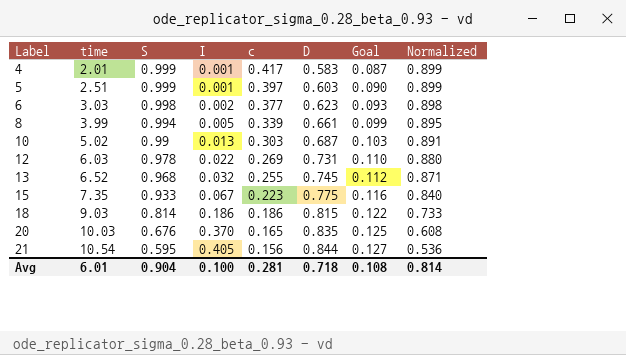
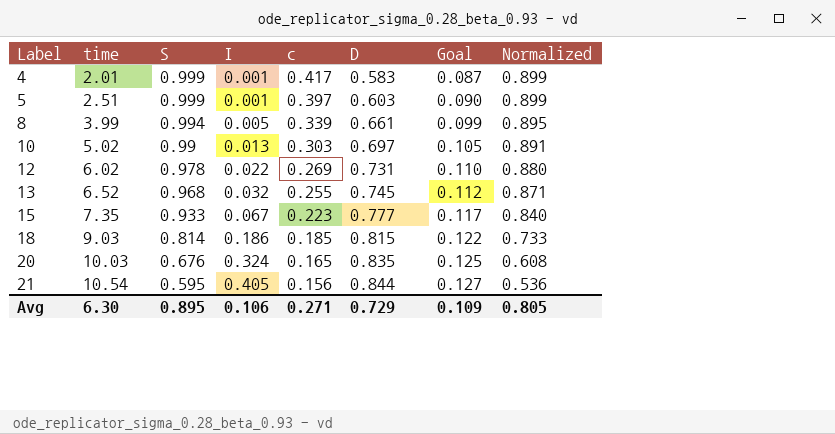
row 6: 3.03 | 0.998 | 0.002 | 0.377 | 0.623 | 0.093 | 0.898 -> none
10 | D: 0.687 -> 0.697
10 | Goal: 0.103 -> 0.105
12 | time: 6.03 -> 6.02
15 | D: 0.775 -> 0.777
15 | Goal: 0.116 -> 0.117
18 | c: 0.186 -> 0.185
20 | I: 0.370 -> 0.324
Avg | time: 6.01 -> 6.30
Avg | S: 0.904 -> 0.895
Avg | I: 0.100 -> 0.106
Avg | c: 0.281 -> 0.271
Avg | D: 0.718 -> 0.729
Avg | Goal: 0.108 -> 0.109
Avg | Normalized: 0.814 -> 0.805

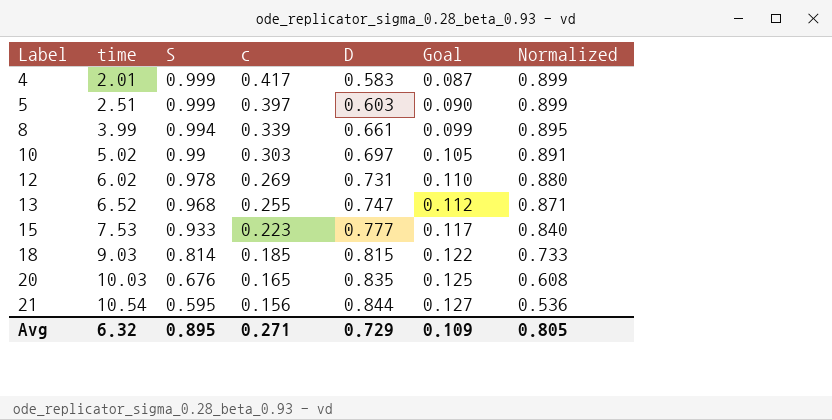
column I | position: 4 -> none
13 | D: 0.745 -> 0.747
15 | time: 7.35 -> 7.53
Avg | time: 6.30 -> 6.32

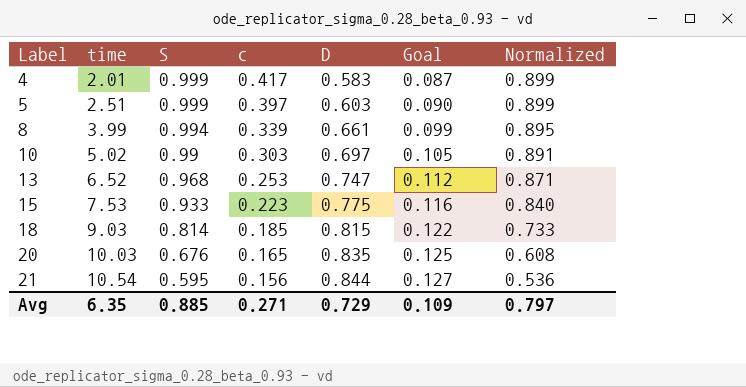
row 12: 6.02 | 0.978 | 0.269 | 0.731 | 0.110 | 0.880 -> none
13 | c: 0.255 -> 0.253
15 | D: 0.777 -> 0.775
15 | Goal: 0.117 -> 0.116
Avg | time: 6.32 -> 6.35
Avg | S: 0.895 -> 0.885
Avg | Normalized: 0.805 -> 0.797

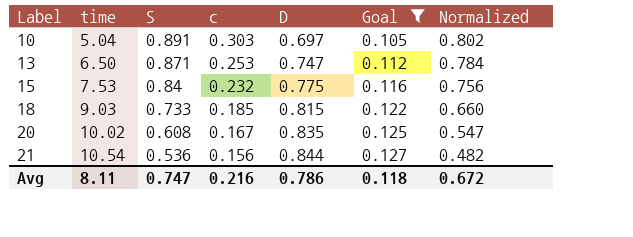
filter: none -> Goal >= 0.105
10 | time: 5.02 -> 5.04
10 | S: 0.99 -> 0.891
10 | Normalized: 0.891 -> 0.802
13 | time: 6.52 -> 6.50
13 | S: 0.968 -> 0.871
13 | Normalized: 0.871 -> 0.784
15 | S: 0.933 -> 0.84
15 | c: 0.223 -> 0.232
15 | Normalized: 0.840 -> 0.756
18 | S: 0.814 -> 0.733
18 | Normalized: 0.733 -> 0.660
20 | time: 10.03 -> 10.02
20 | S: 0.676 -> 0.608
20 | c: 0.165 -> 0.167
20 | Normalized: 0.608 -> 0.547
21 | S: 0.595 -> 0.536
21 | Normalized: 0.536 -> 0.482
Avg | time: 6.35 -> 8.11
Avg | S: 0.885 -> 0.747
Avg | c: 0.271 -> 0.216
Avg | D: 0.729 -> 0.786
Avg | Goal: 0.109 -> 0.118
Avg | Normalized: 0.797 -> 0.672

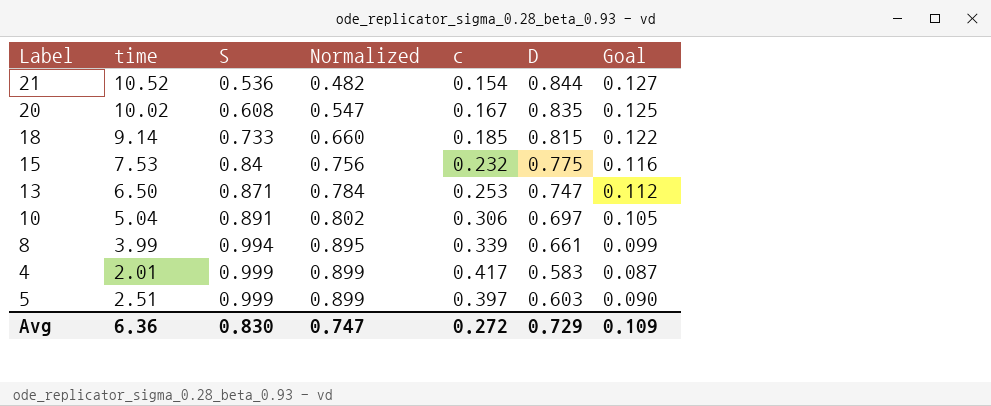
filter: Goal >= 0.105 -> none
row order: Label ascending -> S ascending
column Normalized | position: 7 -> 4
21 | time: 10.54 -> 10.52
21 | c: 0.156 -> 0.154
18 | time: 9.03 -> 9.14
10 | c: 0.303 -> 0.306
Avg | time: 8.11 -> 6.36
Avg | S: 0.747 -> 0.830
Avg | Normalized: 0.672 -> 0.747
Avg | c: 0.216 -> 0.272
Avg | D: 0.786 -> 0.729
Avg | Goal: 0.118 -> 0.109

